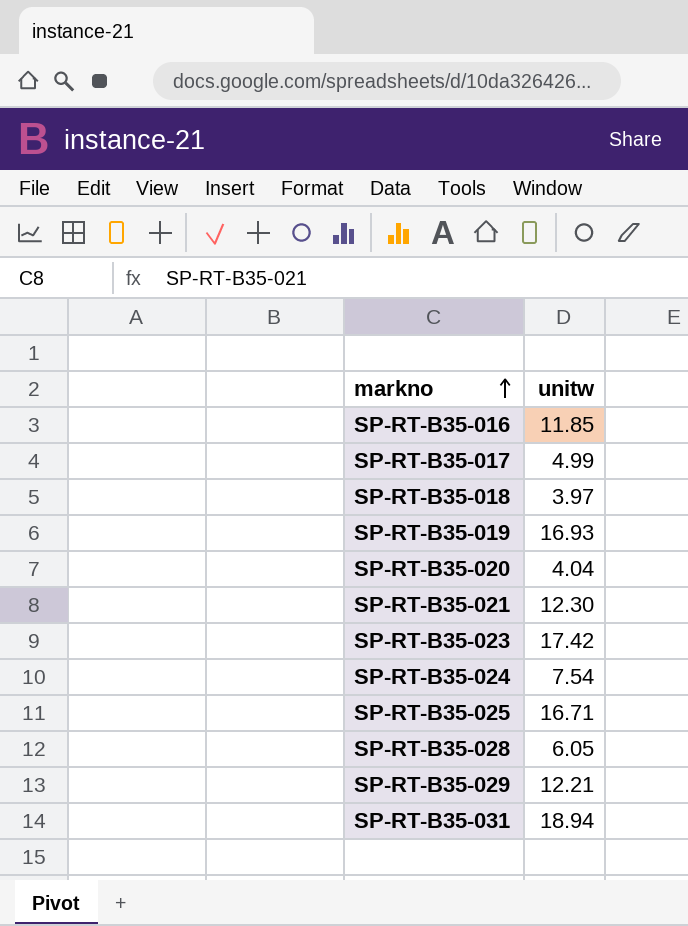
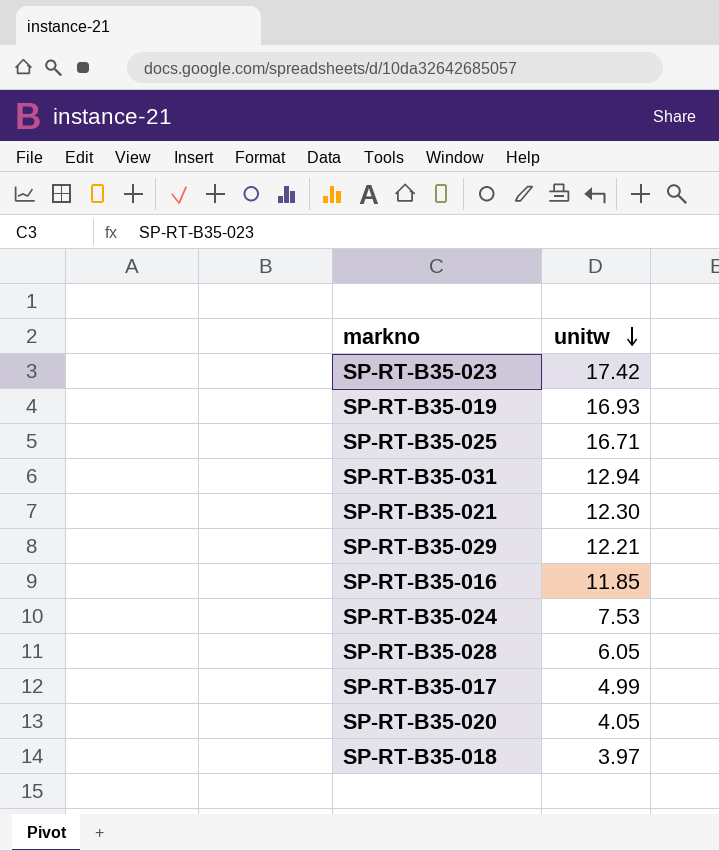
row order: markno ascending -> unitw descending
SP-RT-B35-031 | unitw: 18.94 -> 12.94
SP-RT-B35-024 | unitw: 7.54 -> 7.53
SP-RT-B35-020 | unitw: 4.04 -> 4.05

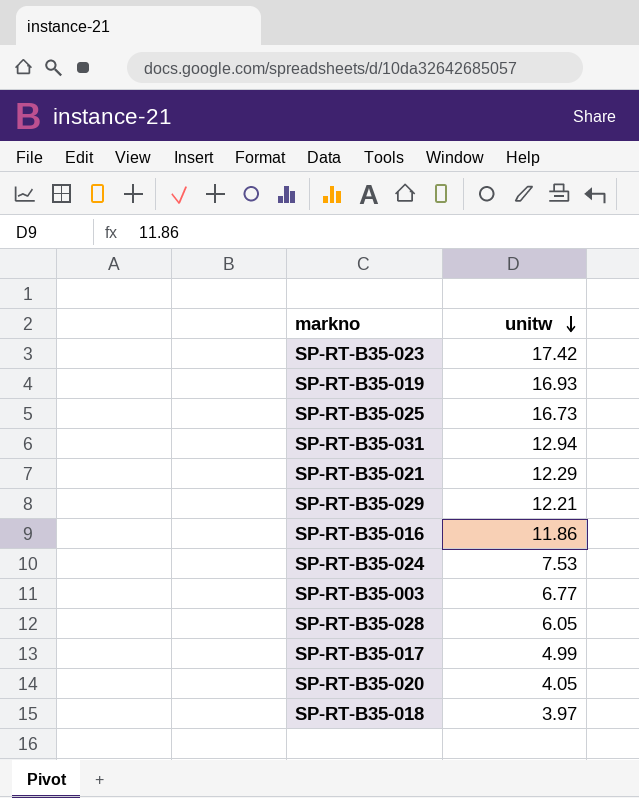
SP-RT-B35-025 | unitw: 16.71 -> 16.73
SP-RT-B35-021 | unitw: 12.30 -> 12.29
SP-RT-B35-016 | unitw: 11.85 -> 11.86
row SP-RT-B35-003: none -> 6.77

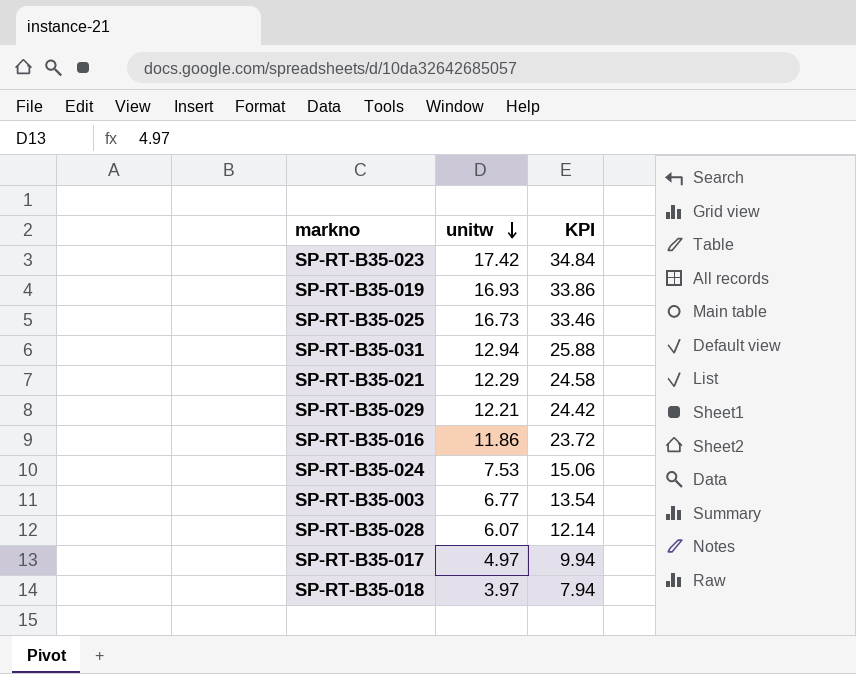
column KPI | formula: none -> [unitw] * 2
row SP-RT-B35-020: 4.05 -> none
SP-RT-B35-028 | unitw: 6.05 -> 6.07
SP-RT-B35-017 | unitw: 4.99 -> 4.97

